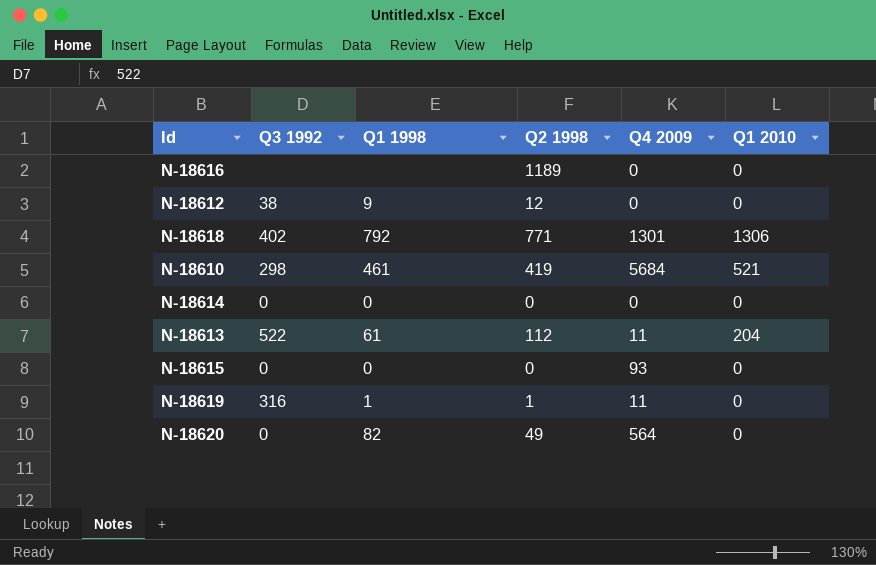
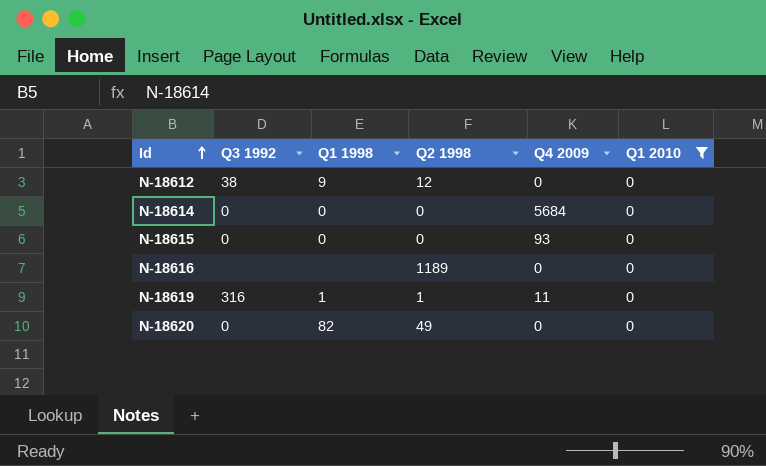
filter: none -> Q1 2010 = 0
row order: none -> Id ascending
N-18614 | Q4 2009: 0 -> 5684
N-18620 | Q4 2009: 564 -> 0

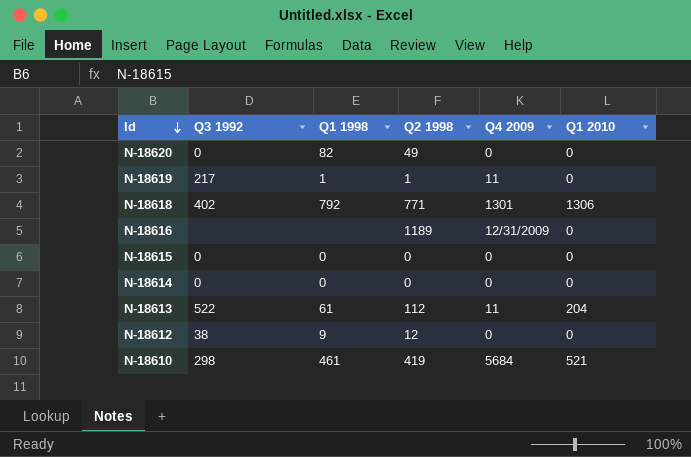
filter: Q1 2010 = 0 -> none
row order: Id ascending -> Id descending
N-18619 | Q3 1992: 316 -> 217
N-18616 | Q4 2009: 0 -> 12/31/2009
N-18615 | Q4 2009: 93 -> 0
N-18614 | Q4 2009: 5684 -> 0

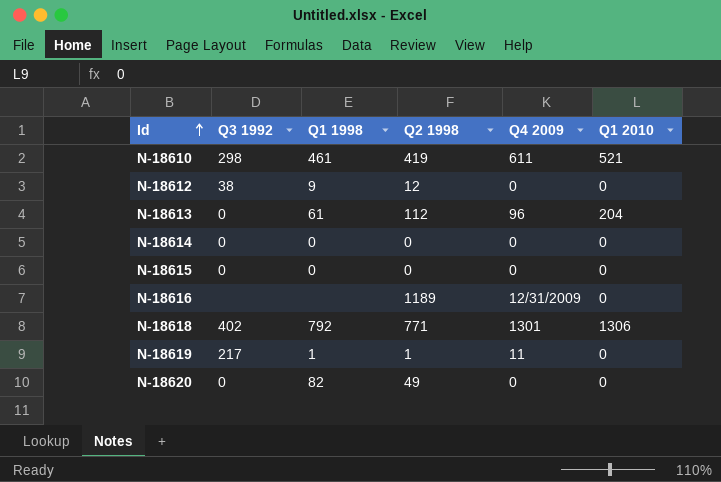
row order: Id descending -> Id ascending
N-18610 | Q4 2009: 5684 -> 611
N-18613 | Q3 1992: 522 -> 0
N-18613 | Q4 2009: 11 -> 96

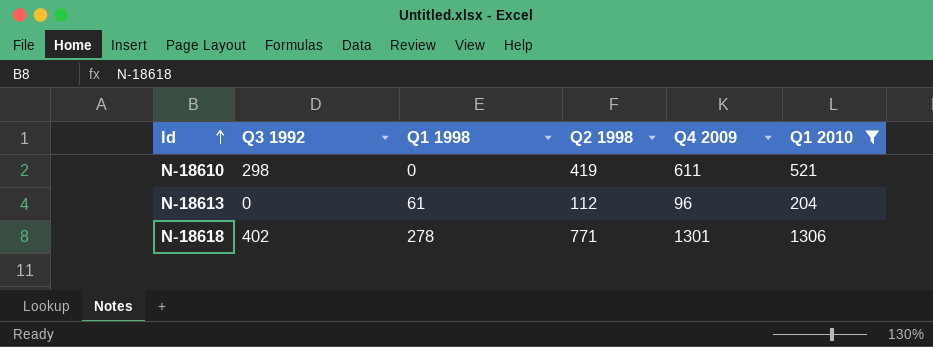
filter: none -> Q1 2010 != 0
N-18610 | Q1 1998: 461 -> 0
N-18618 | Q1 1998: 792 -> 278

